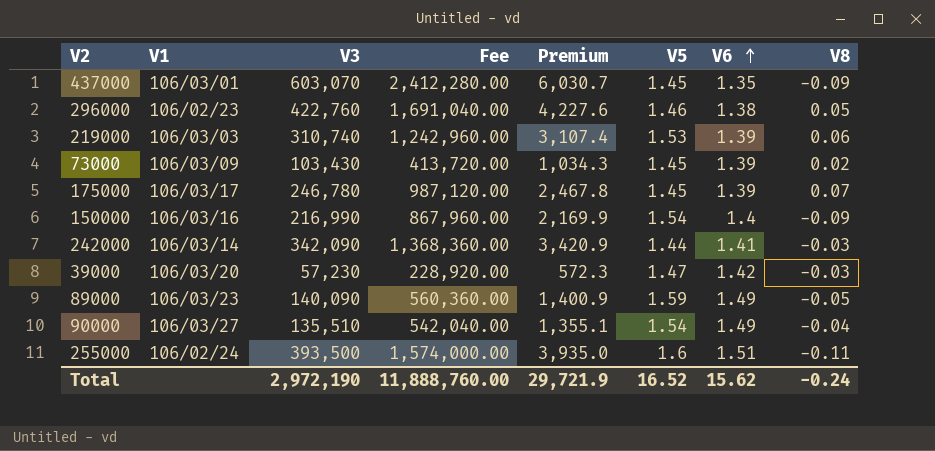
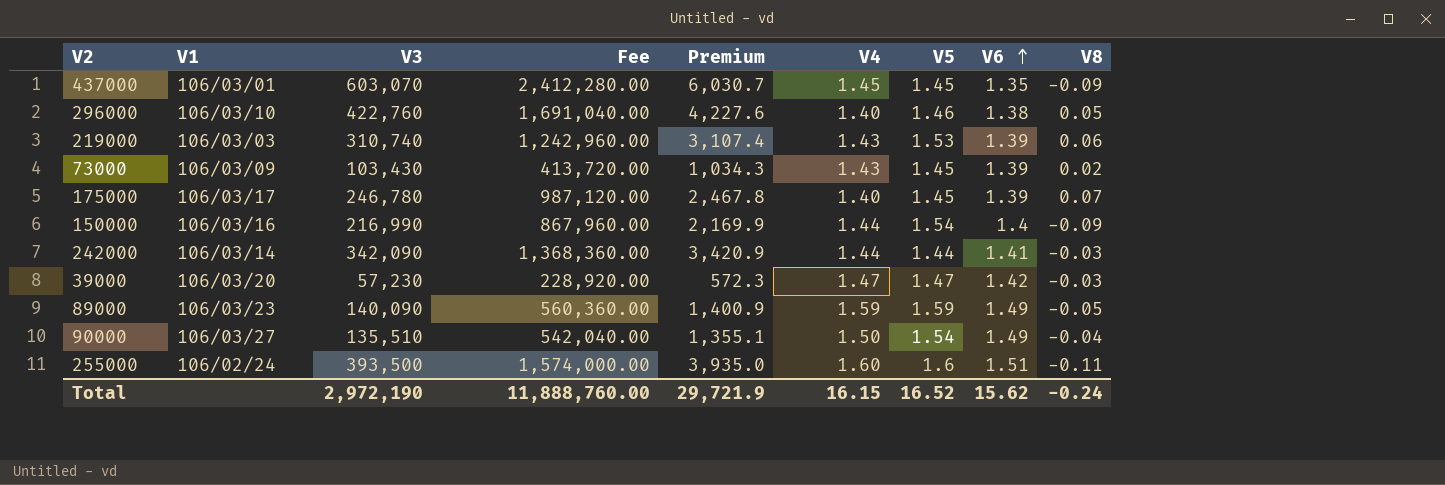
column V4 | position: none -> 6
296000 | V1: 106/02/23 -> 106/03/10

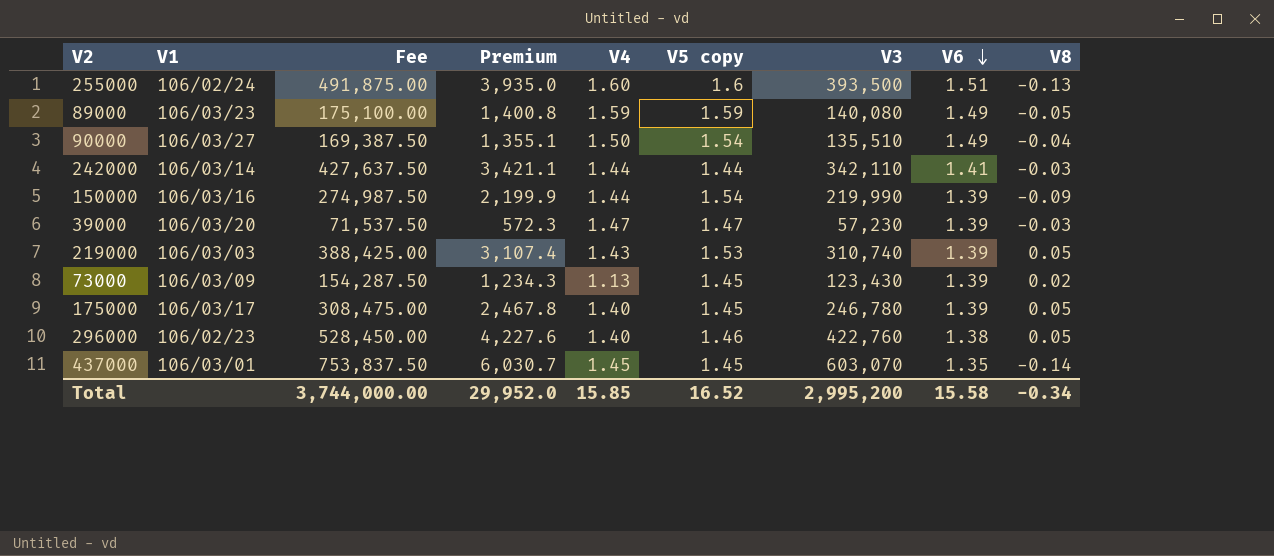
row order: V6 ascending -> V6 descending
column Fee | formula: [V3] * 4 -> [V3] * 1.25
column name: V5 -> V5 copy
column V3 | position: 3 -> 7
255000 | V8: -0.11 -> -0.13
89000 | Premium: 1,400.9 -> 1,400.8
89000 | V3: 140,090 -> 140,080
242000 | Premium: 3,420.9 -> 3,421.1
242000 | V3: 342,090 -> 342,110
150000 | Premium: 2,169.9 -> 2,199.9
150000 | V3: 216,990 -> 219,990
150000 | V6: 1.4 -> 1.39
39000 | V6: 1.42 -> 1.39
219000 | V8: 0.06 -> 0.05
73000 | Premium: 1,034.3 -> 1,234.3
73000 | V4: 1.43 -> 1.13
73000 | V3: 103,430 -> 123,430
175000 | V8: 0.07 -> 0.05
296000 | V1: 106/03/10 -> 106/02/23
437000 | V8: -0.09 -> -0.14
Total | Fee: 11,888,760.00 -> 3,744,000.00
Total | Premium: 29,721.9 -> 29,952.0
Total | V4: 16.15 -> 15.85
Total | V3: 2,972,190 -> 2,995,200
Total | V6: 15.62 -> 15.58
Total | V8: -0.24 -> -0.34

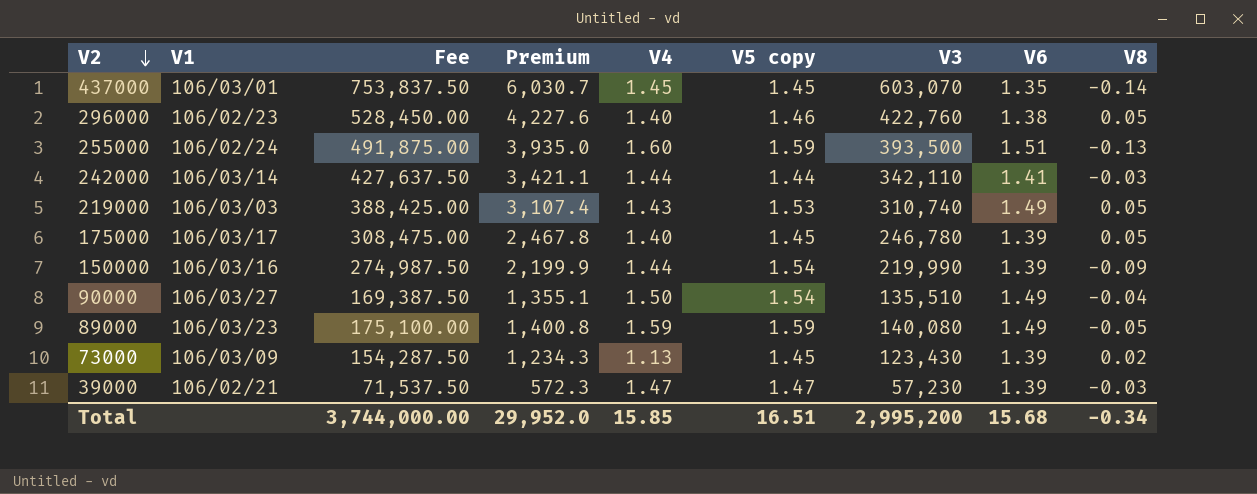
row order: V6 descending -> V2 descending
255000 | V5 copy: 1.6 -> 1.59
219000 | V6: 1.39 -> 1.49
39000 | V1: 106/03/20 -> 106/02/21
Total | V5 copy: 16.52 -> 16.51
Total | V6: 15.58 -> 15.68

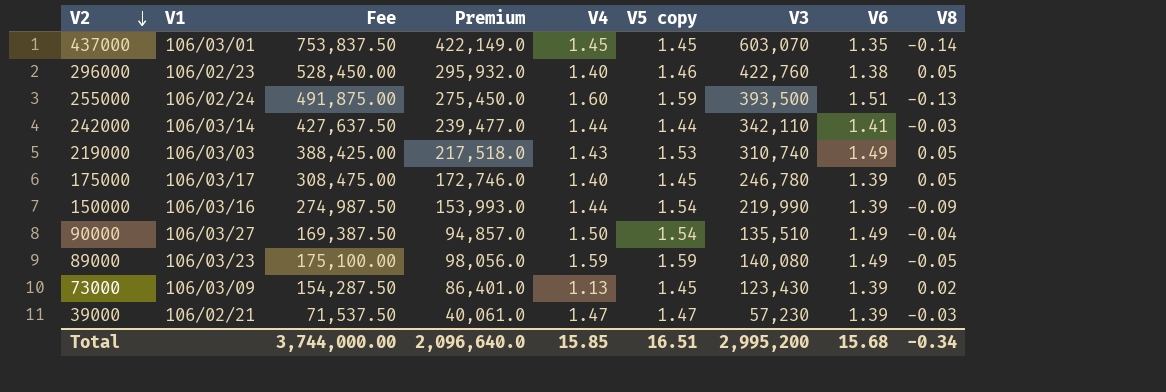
column Premium | formula: [V3] * 0.01 -> [V3] * 0.7
Total | Premium: 29,952.0 -> 2,096,640.0

